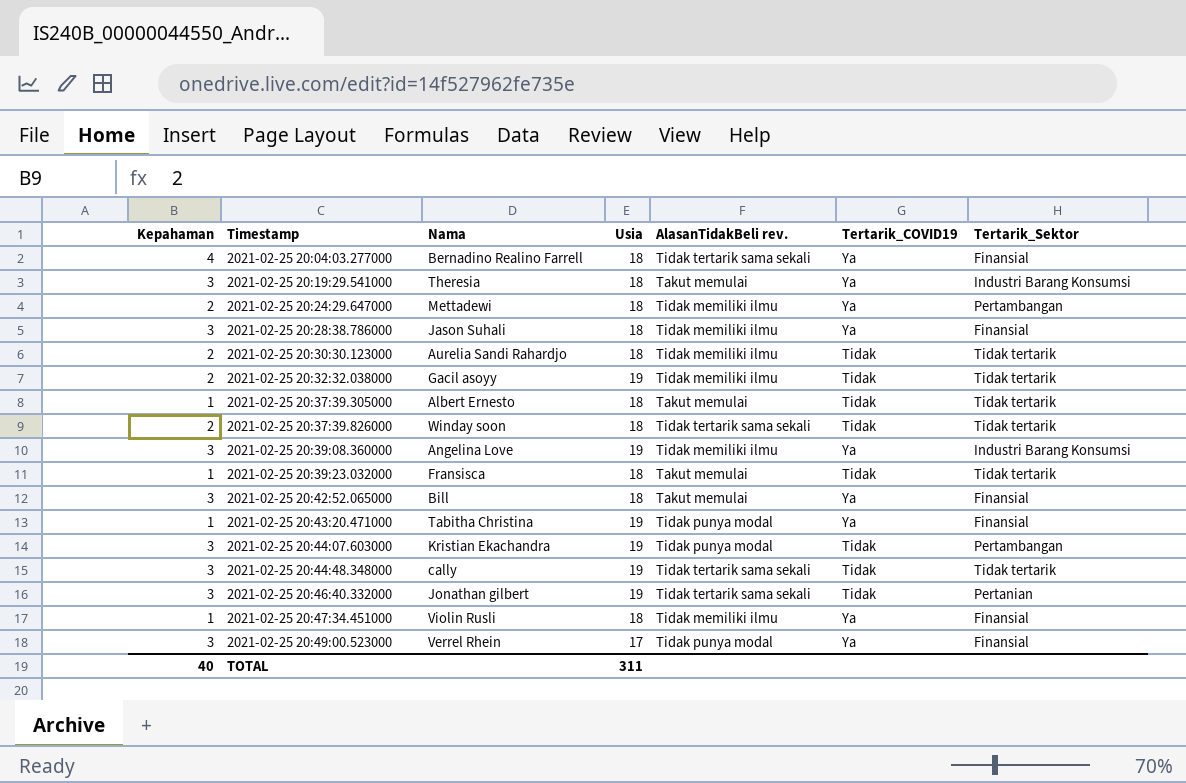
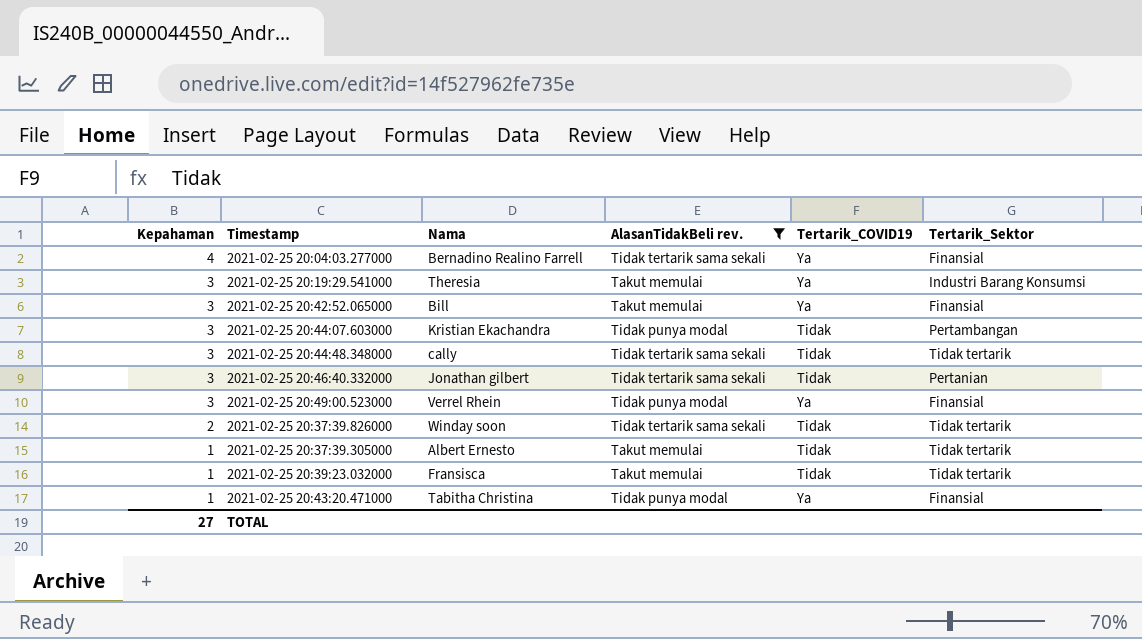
filter: none -> AlasanTidakBeli rev. != Tidak memiliki ilmu
row order: Timestamp ascending -> Kepahaman descending
column Usia | position: 4 -> none
TOTAL | Kepahaman: 40 -> 27

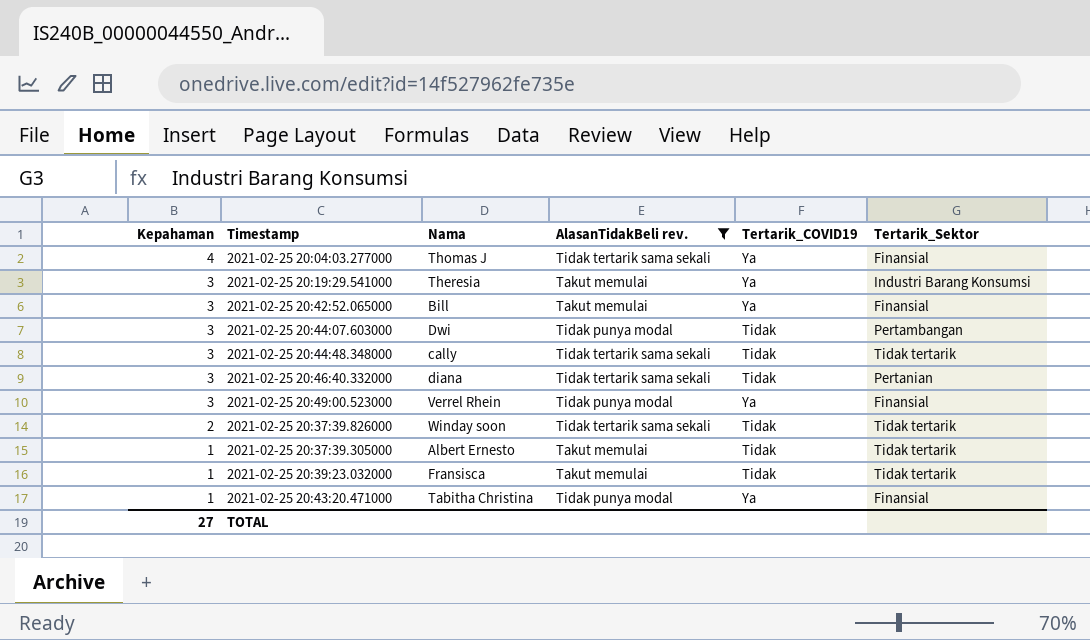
2021-02-25 20:04:03.277000 | Nama: Bernadino Realino Farrell -> Thomas J
2021-02-25 20:44:07.603000 | Nama: Kristian Ekachandra -> Dwi
2021-02-25 20:46:40.332000 | Nama: Jonathan gilbert -> diana

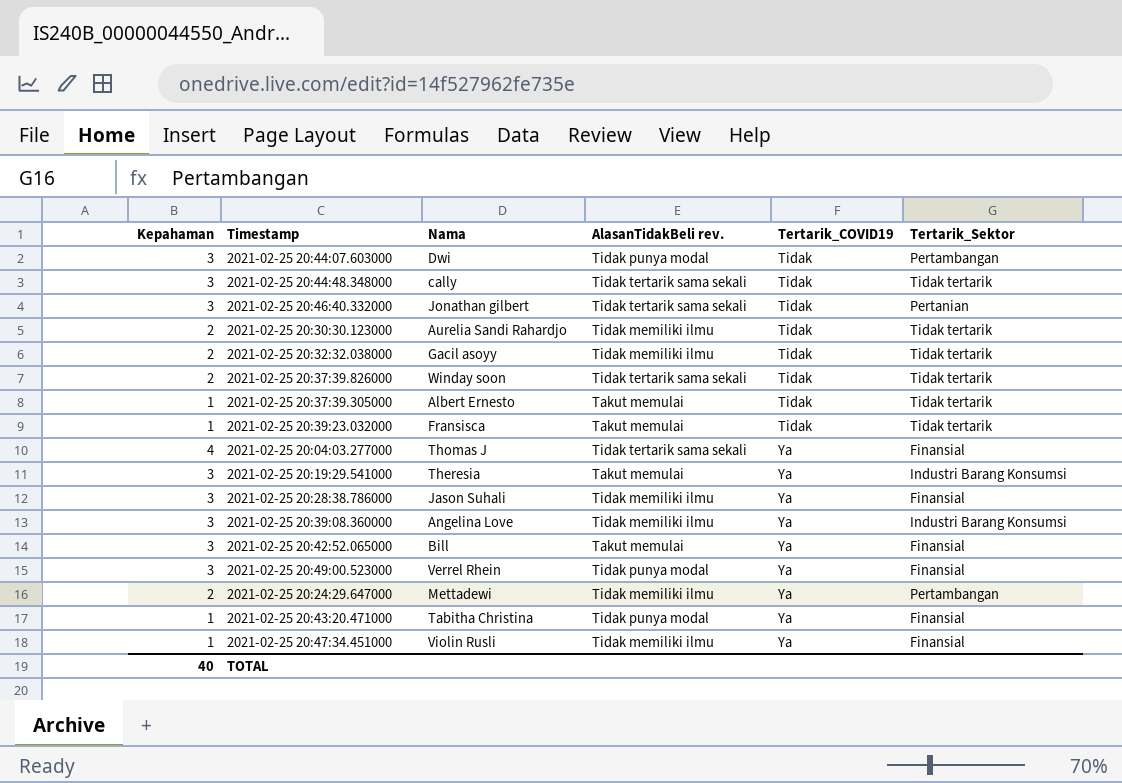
filter: AlasanTidakBeli rev. != Tidak memiliki ilmu -> none
row order: Kepahaman descending -> Tertarik_COVID19 ascending
2021-02-25 20:46:40.332000 | Nama: diana -> Jonathan gilbert
TOTAL | Kepahaman: 27 -> 40

